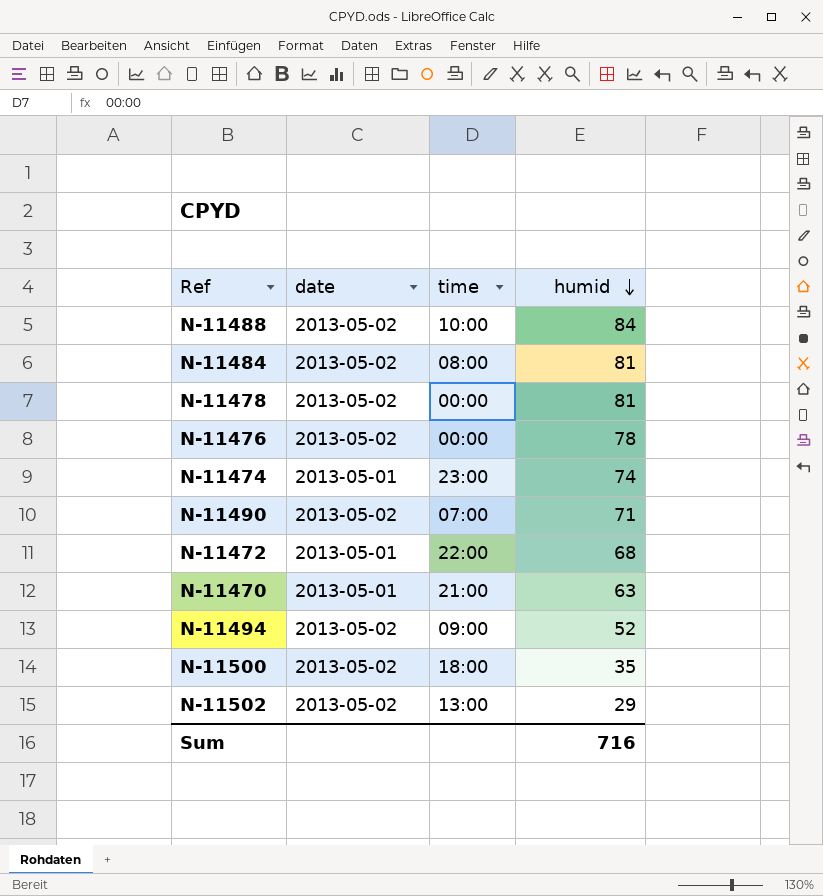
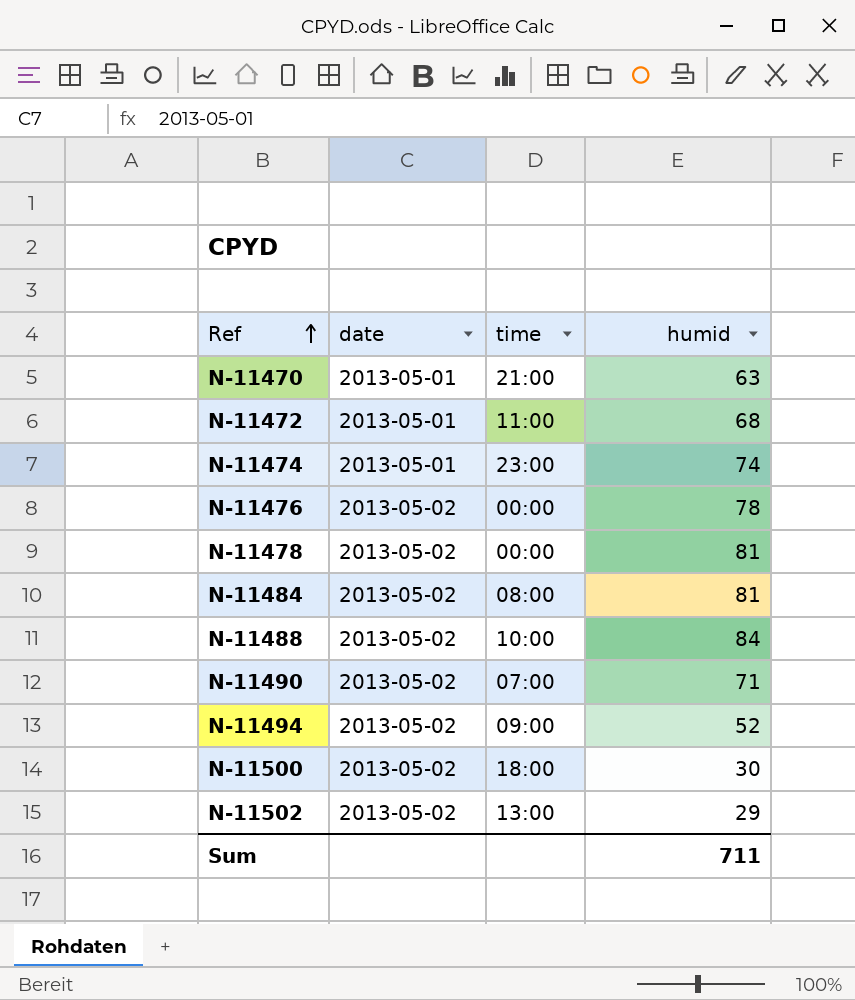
row order: humid descending -> Ref ascending
N-11472 | time: 22:00 -> 11:00
N-11500 | humid: 35 -> 30
Sum | humid: 716 -> 711

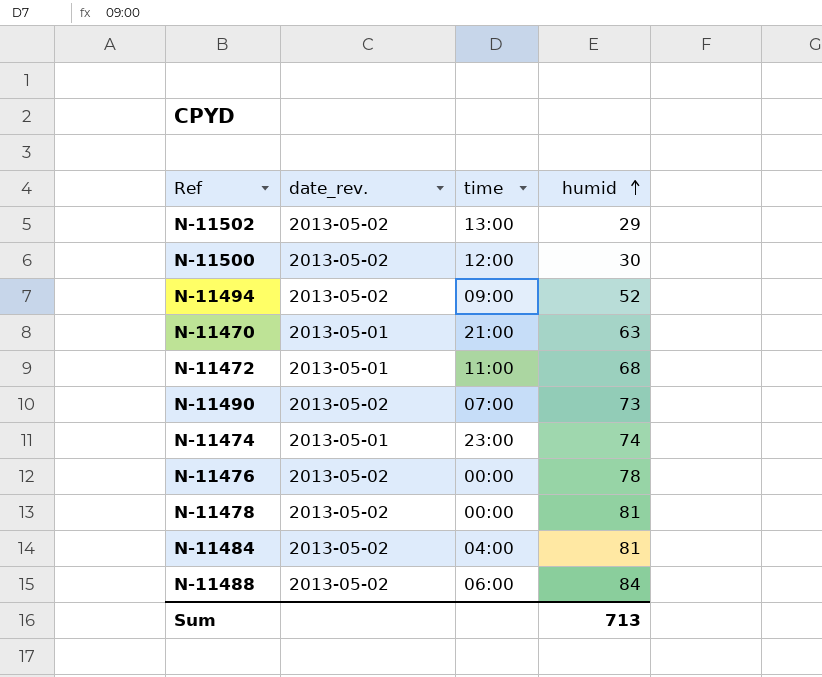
row order: Ref ascending -> humid ascending
column name: date -> date_rev.
N-11500 | time: 18:00 -> 12:00
N-11490 | humid: 71 -> 73
N-11484 | time: 08:00 -> 04:00
N-11488 | time: 10:00 -> 06:00
Sum | humid: 711 -> 713

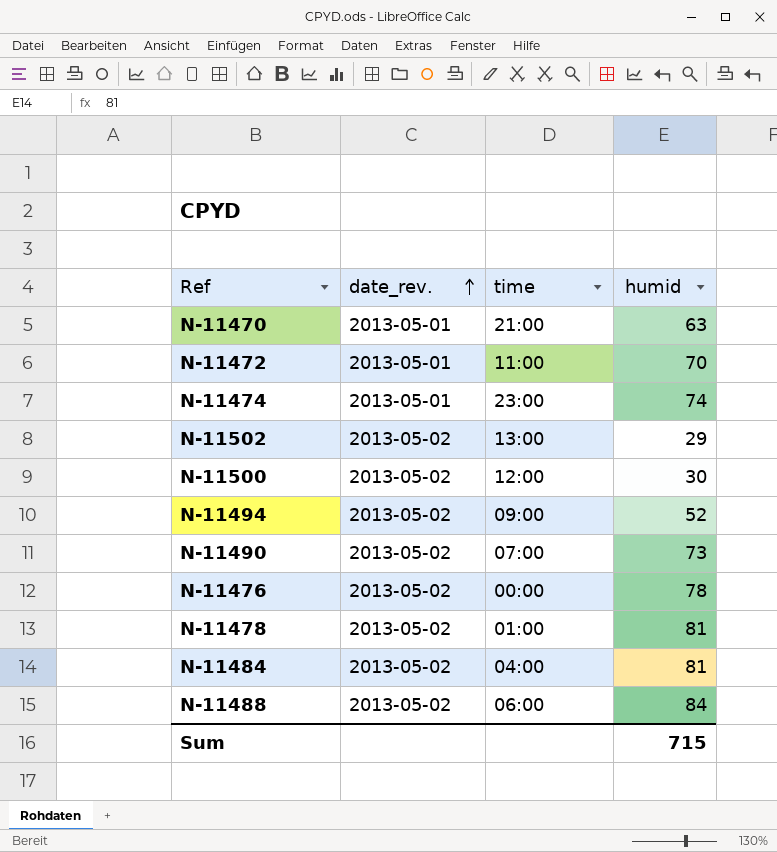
row order: humid ascending -> date_rev. ascending
N-11472 | humid: 68 -> 70
N-11478 | time: 00:00 -> 01:00
Sum | humid: 713 -> 715

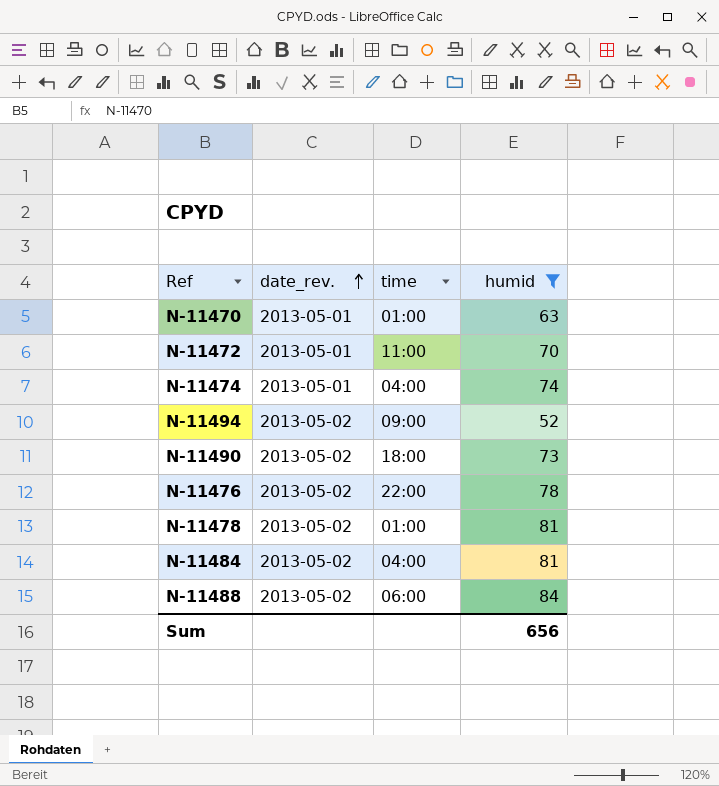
filter: none -> humid >= 52
N-11470 | time: 21:00 -> 01:00
N-11474 | time: 23:00 -> 04:00
N-11490 | time: 07:00 -> 18:00
N-11476 | time: 00:00 -> 22:00
Sum | humid: 715 -> 656

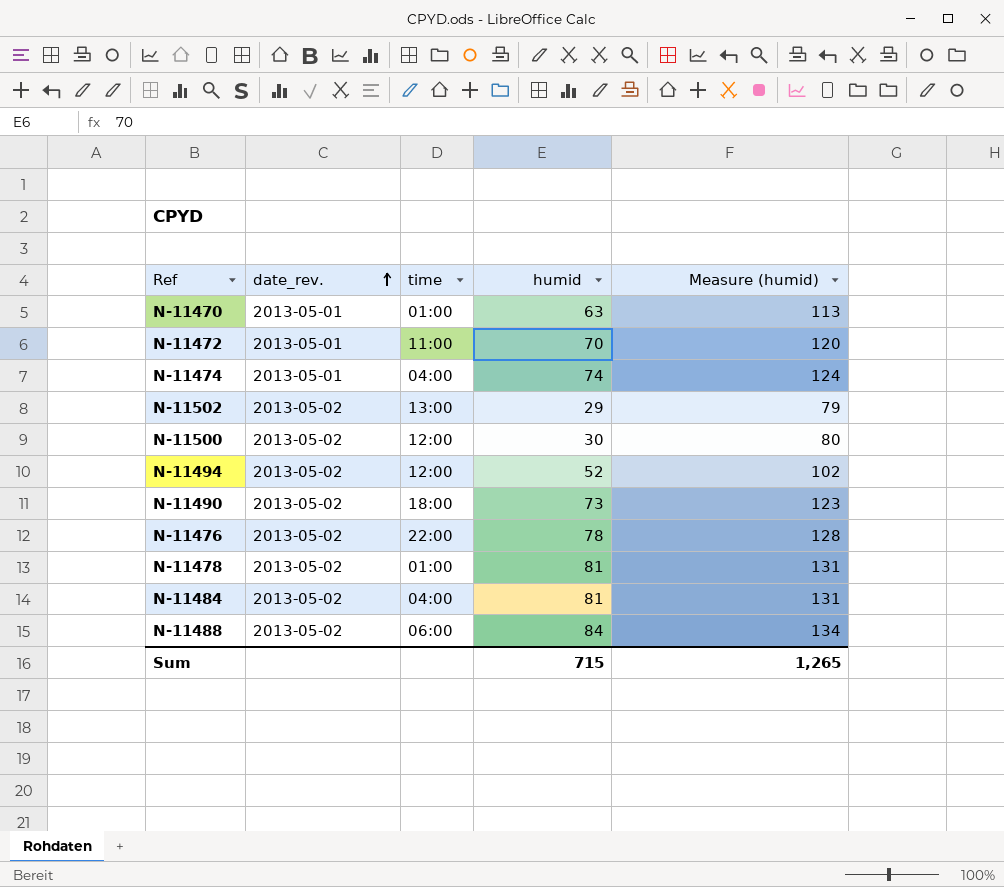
filter: humid >= 52 -> none
column Measure (humid) | formula: none -> [humid] + 50
N-11494 | time: 09:00 -> 12:00
Sum | humid: 656 -> 715

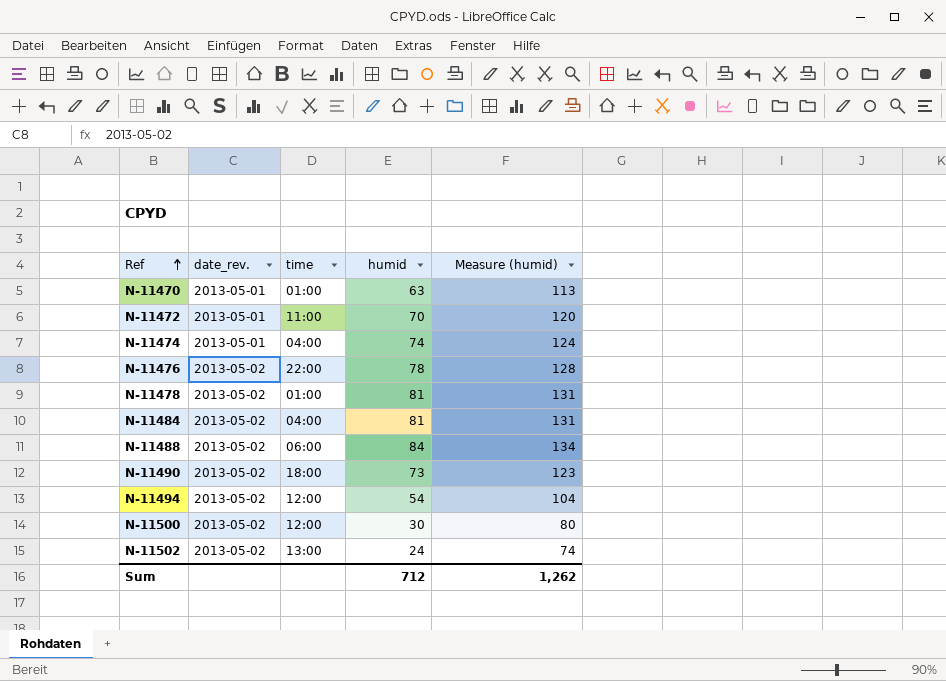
row order: date_rev. ascending -> Ref ascending
N-11494 | humid: 52 -> 54
N-11494 | Measure (humid): 102 -> 104
N-11502 | humid: 29 -> 24
N-11502 | Measure (humid): 79 -> 74
Sum | humid: 715 -> 712
Sum | Measure (humid): 1,265 -> 1,262

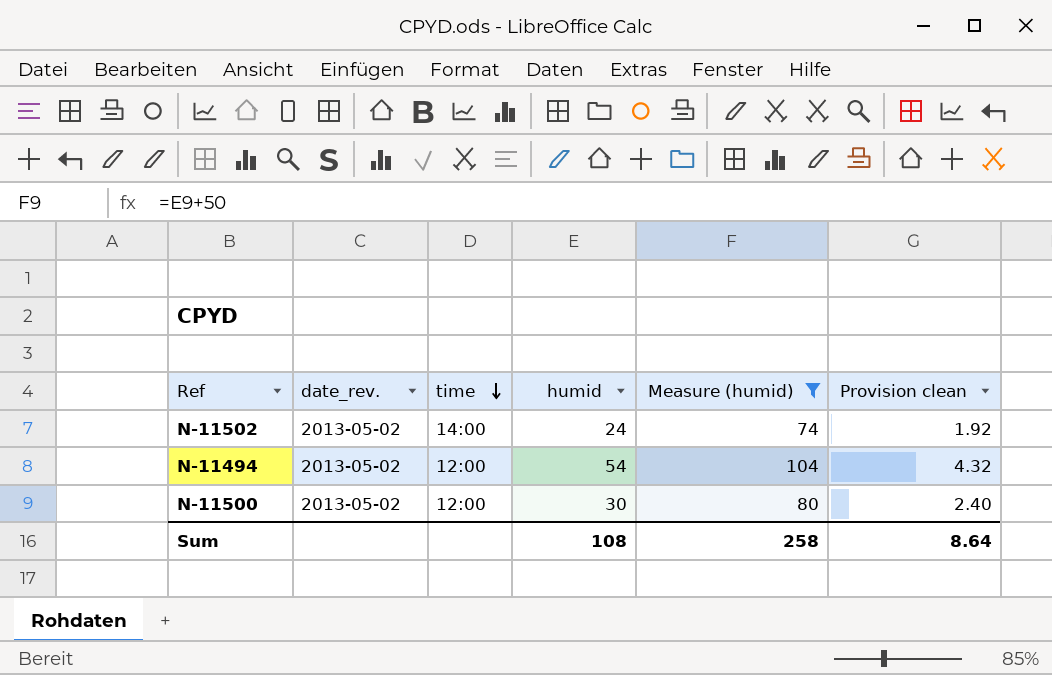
filter: none -> Measure (humid) <= 104
row order: Ref ascending -> time descending
column Provision clean | formula: none -> [humid] * 0.08
N-11502 | time: 13:00 -> 14:00
Sum | humid: 712 -> 108
Sum | Measure (humid): 1,262 -> 258

